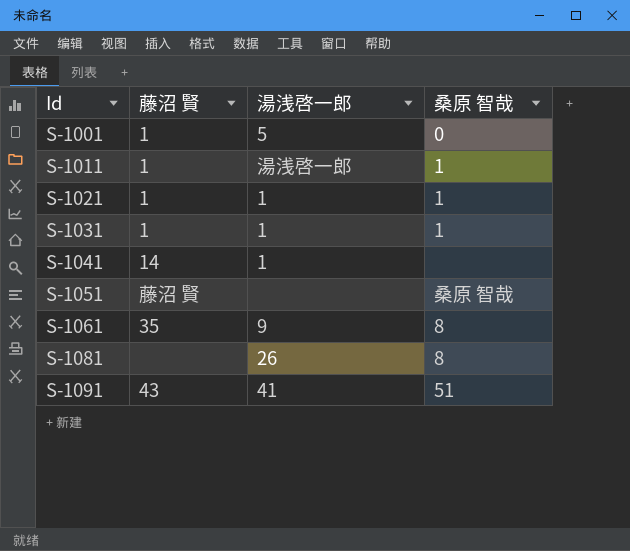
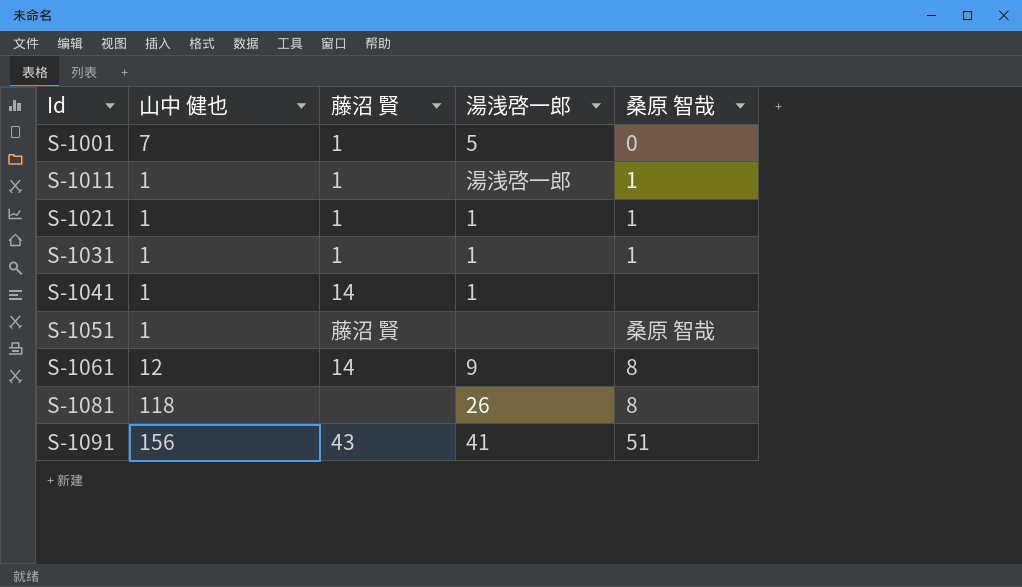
column 山中 健也 | position: none -> 2
S-1061 | 藤沼 賢: 35 -> 14

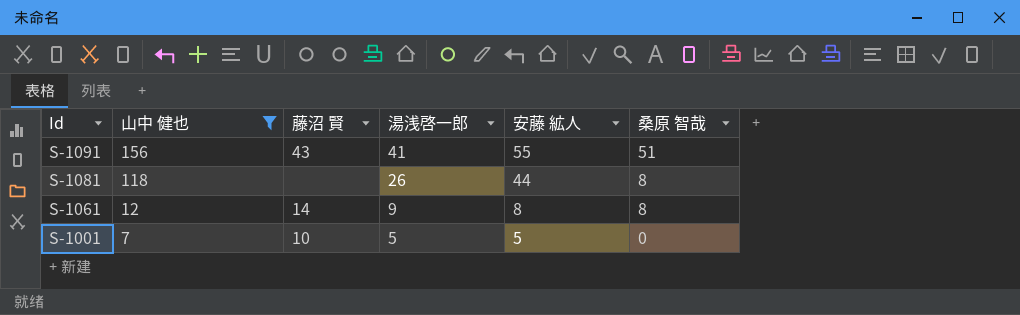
filter: none -> 山中 健也 != 1
row order: Id ascending -> Id descending
column 安藤 絋人 | position: none -> 5
S-1001 | 藤沼 賢: 1 -> 10

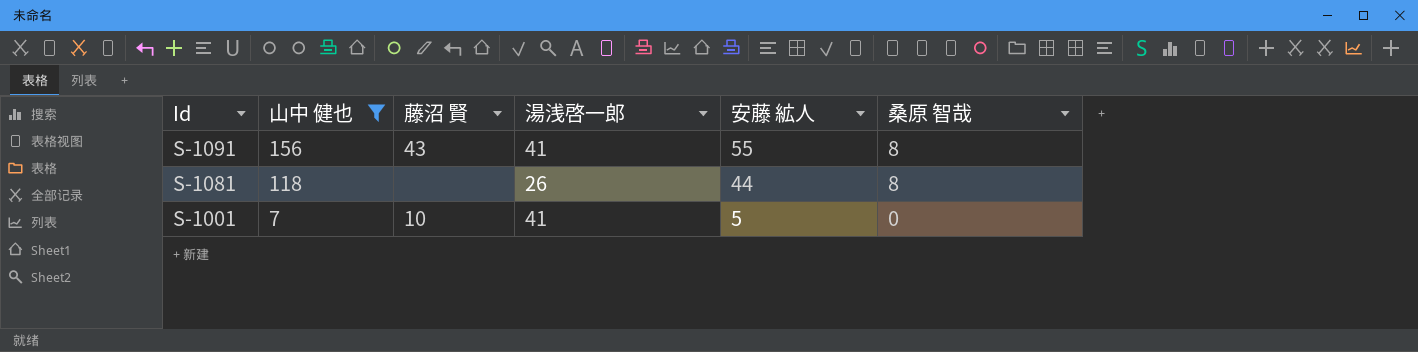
row S-1061: 12 | 14 | 9 | 8 | 8 -> none
S-1091 | 桑原 智哉: 51 -> 8
S-1001 | 湯浅啓一郎: 5 -> 41

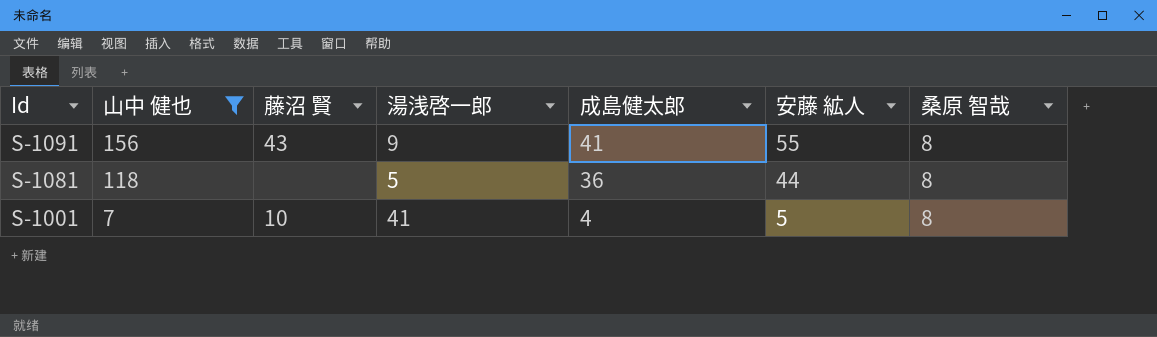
column 成島健太郎 | position: none -> 5
S-1091 | 湯浅啓一郎: 41 -> 9
S-1081 | 湯浅啓一郎: 26 -> 5
S-1001 | 桑原 智哉: 0 -> 8

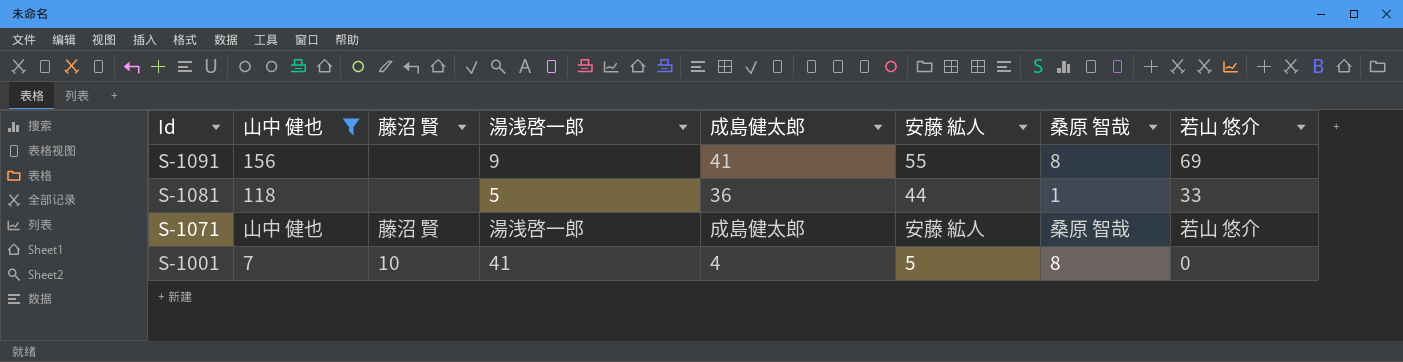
column 若山 悠介 | position: none -> 8
S-1091 | 藤沼 賢: 43 -> none
S-1081 | 桑原 智哉: 8 -> 1
row S-1071: none -> 山中 健也 | 藤沼 賢 | 湯浅啓一郎 | 成島健太郎 | 安藤 絋人 | 桑原 智哉 | 若山 悠介

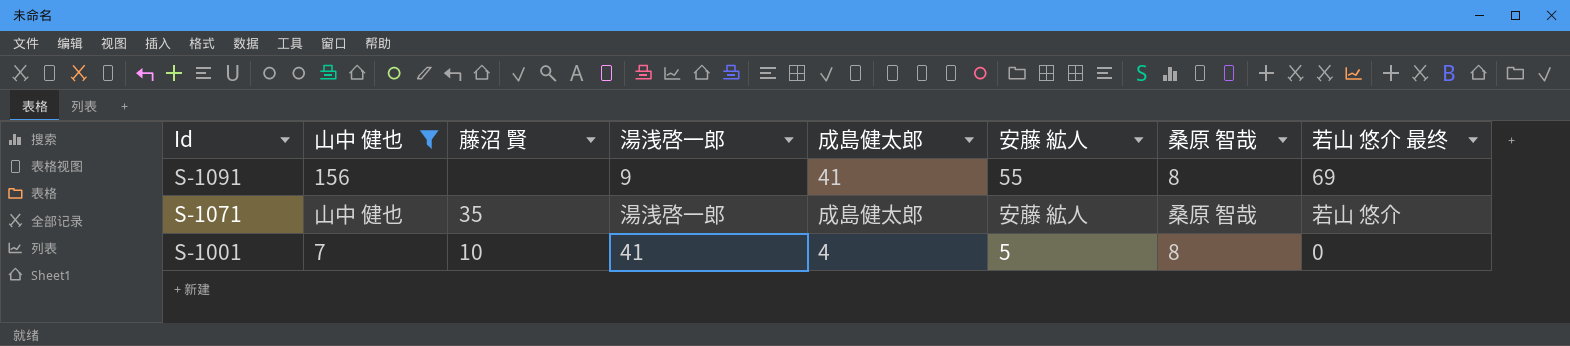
column name: 若山 悠介 -> 若山 悠介 最终
row S-1081: 118 | none | 5 | 36 | 44 | 1 | 33 -> none
S-1071 | 藤沼 賢: 藤沼 賢 -> 35

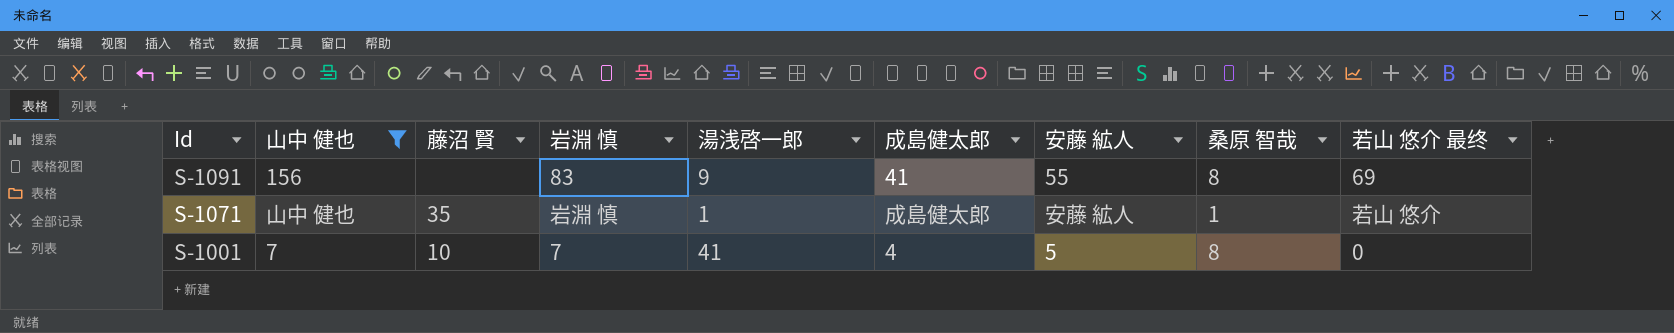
column 岩淵 慎 | position: none -> 4
S-1071 | 湯浅啓一郎: 湯浅啓一郎 -> 1
S-1071 | 桑原 智哉: 桑原 智哉 -> 1

